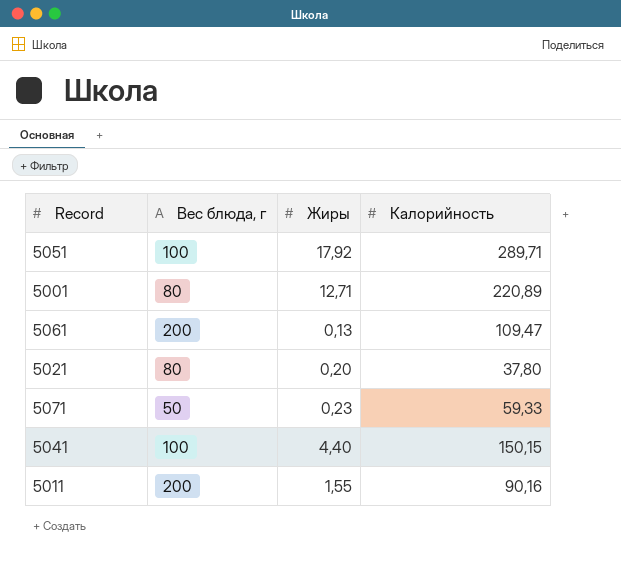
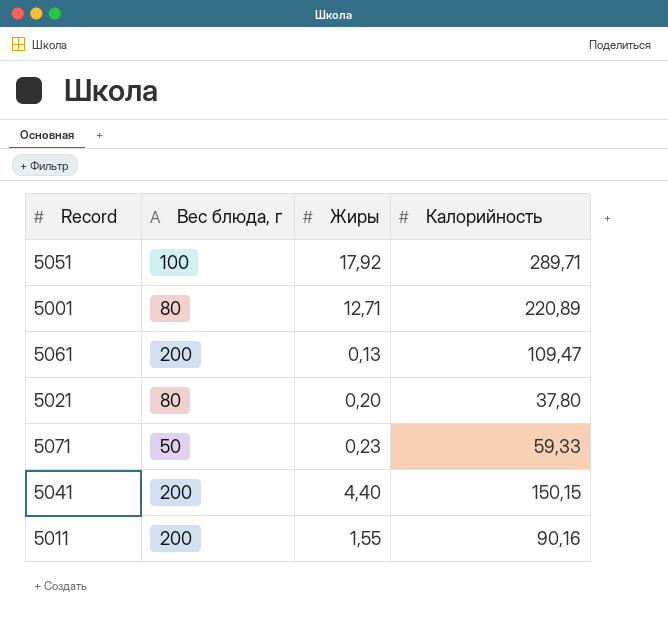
5041 | Вес блюда, г: 100 -> 200

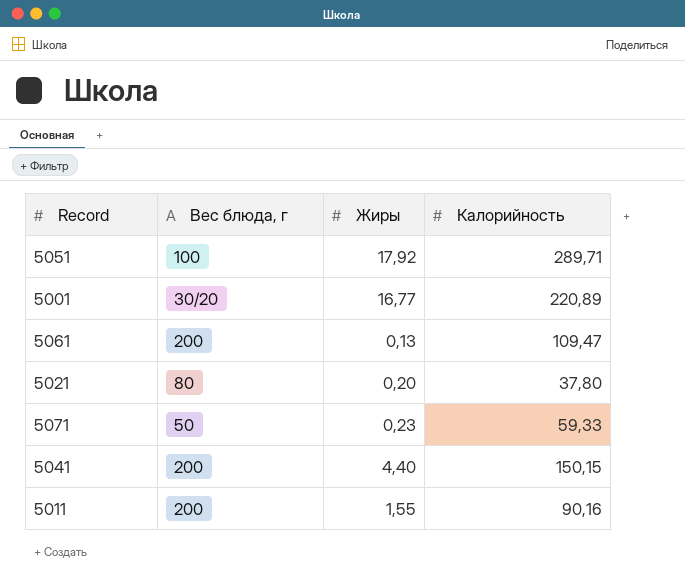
5001 | Вес блюда, г: 80 -> 30/20
5001 | Жиры: 12,71 -> 16,77

